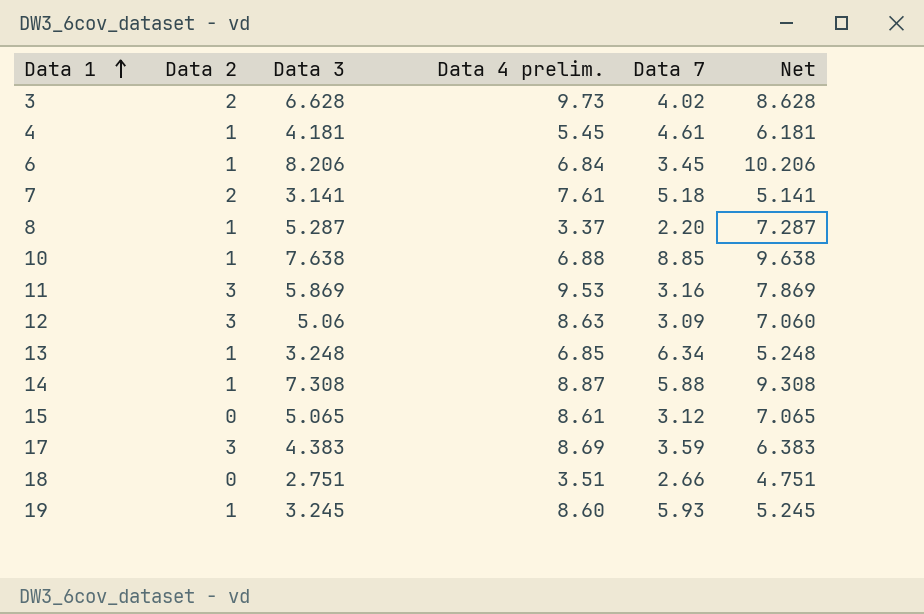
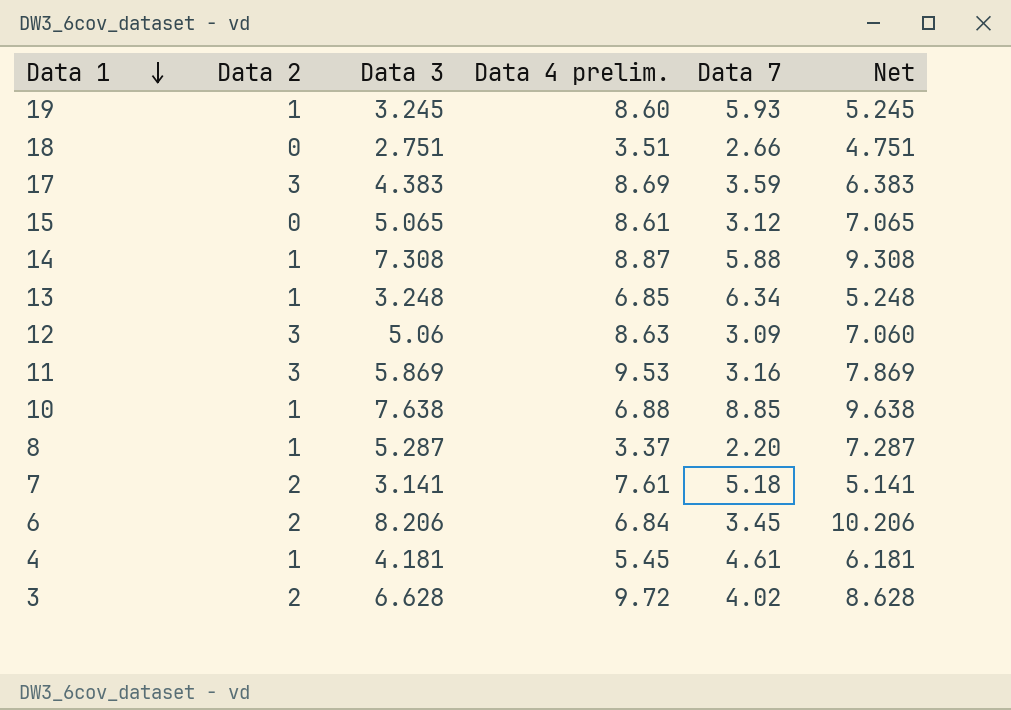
row order: Data 1 ascending -> Data 1 descending
6 | Data 2: 1 -> 2
3 | Data 4 prelim.: 9.73 -> 9.72

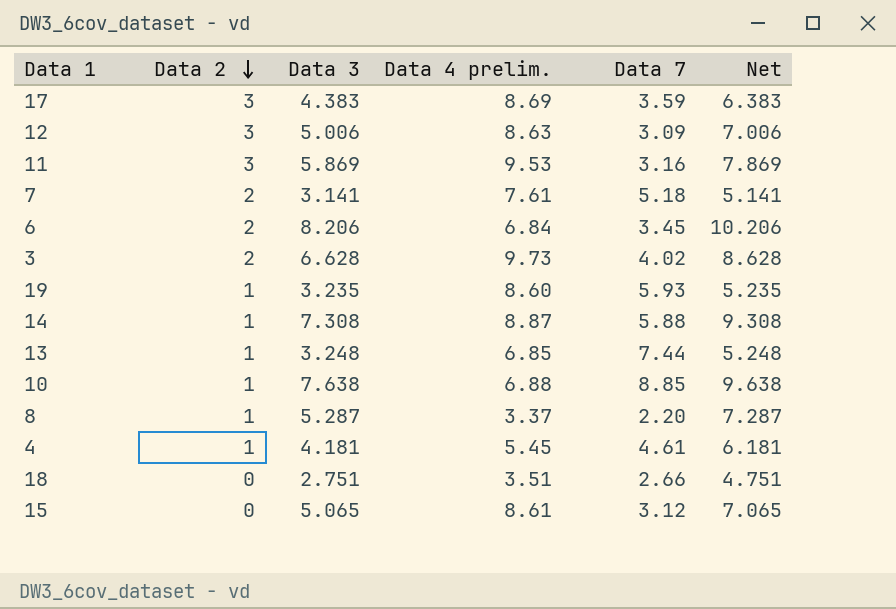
row order: Data 1 descending -> Data 2 descending
12 | Data 3: 5.06 -> 5.006
12 | Net: 7.060 -> 7.006
3 | Data 4 prelim.: 9.72 -> 9.73
19 | Data 3: 3.245 -> 3.235
19 | Net: 5.245 -> 5.235
13 | Data 7: 6.34 -> 7.44

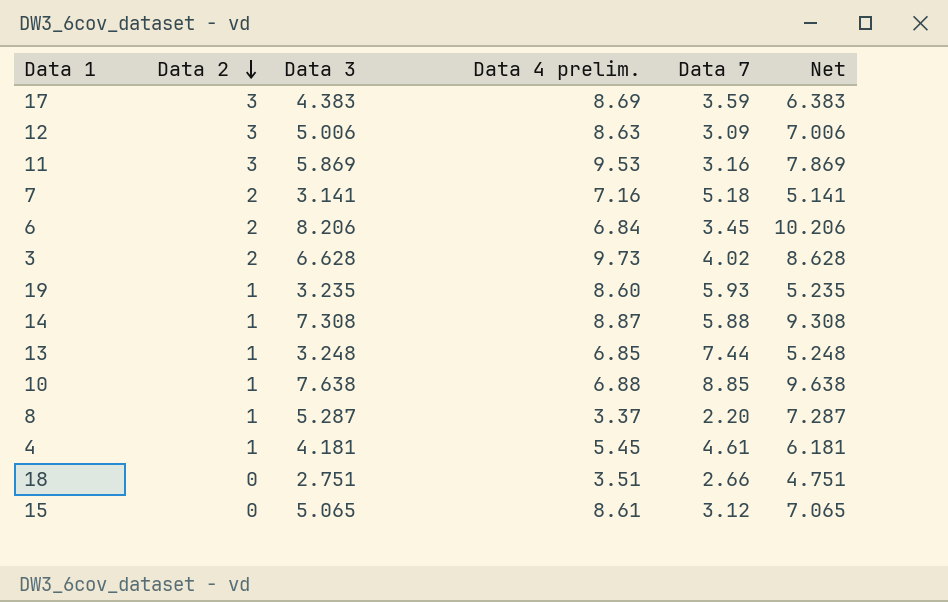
7 | Data 4 prelim.: 7.61 -> 7.16

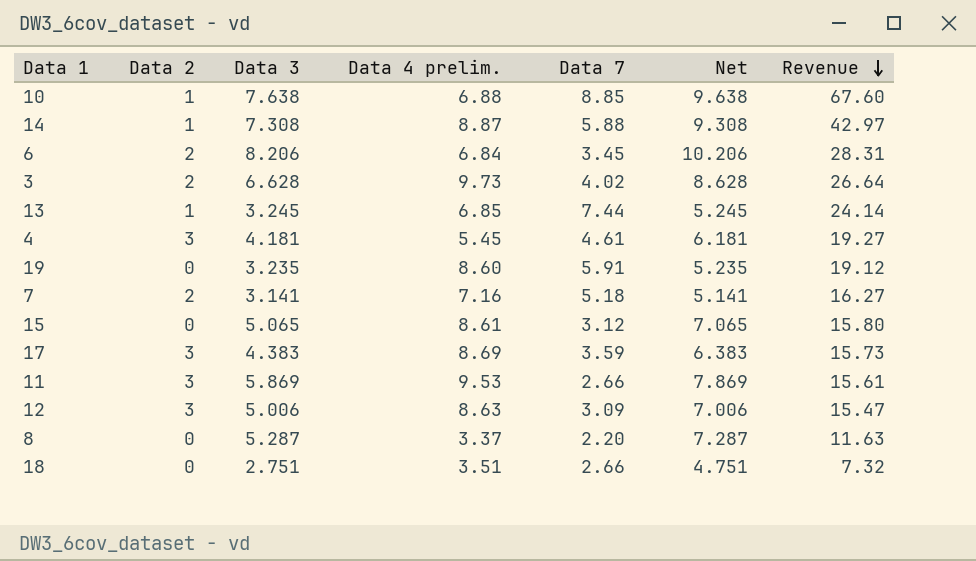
row order: Data 2 descending -> Revenue descending
column Revenue | formula: none -> [Data 3] * [Data 7]
13 | Data 3: 3.248 -> 3.245
13 | Net: 5.248 -> 5.245
4 | Data 2: 1 -> 3
19 | Data 2: 1 -> 0
19 | Data 7: 5.93 -> 5.91
11 | Data 7: 3.16 -> 2.66
8 | Data 2: 1 -> 0

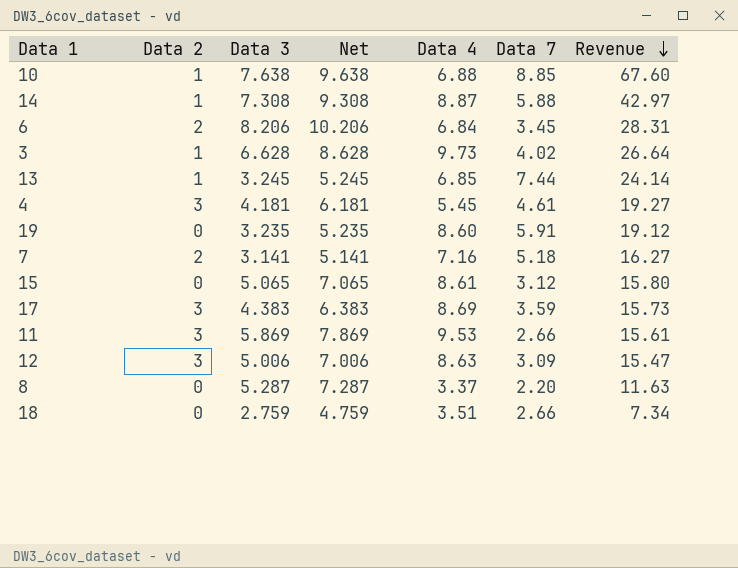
column Net | position: 6 -> 4
column name: Data 4 prelim. -> Data 4
3 | Data 2: 2 -> 1
18 | Data 3: 2.751 -> 2.759
18 | Net: 4.751 -> 4.759
18 | Revenue: 7.32 -> 7.34

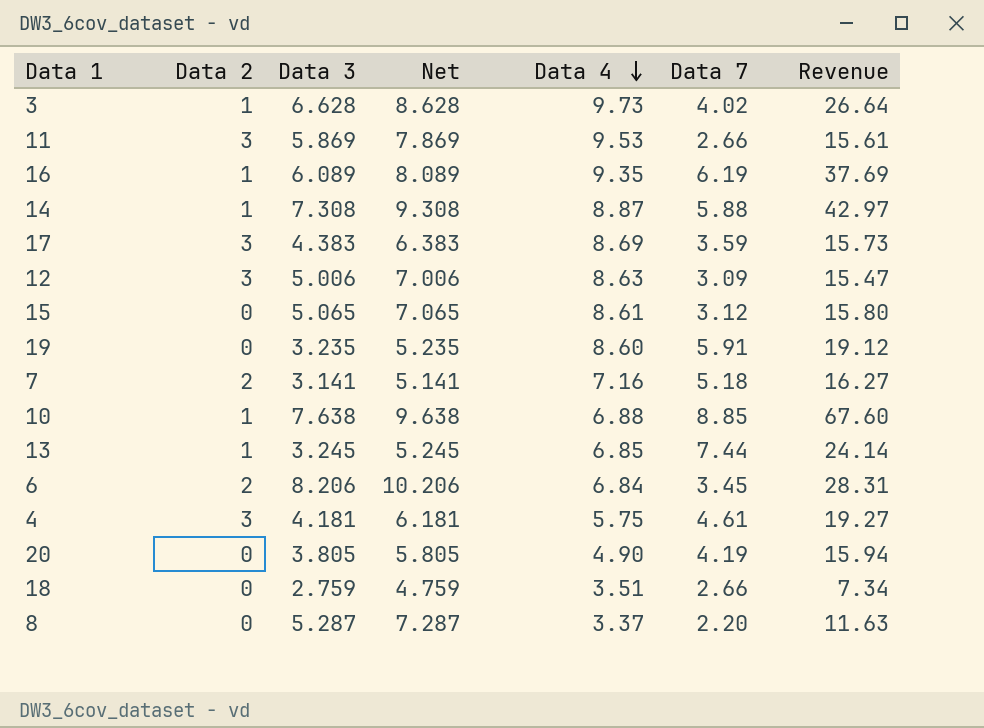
row order: Revenue descending -> Data 4 descending
row 16: none -> 1 | 6.089 | 8.089 | 9.35 | 6.19 | 37.69
4 | Data 4: 5.45 -> 5.75
row 20: none -> 0 | 3.805 | 5.805 | 4.90 | 4.19 | 15.94

